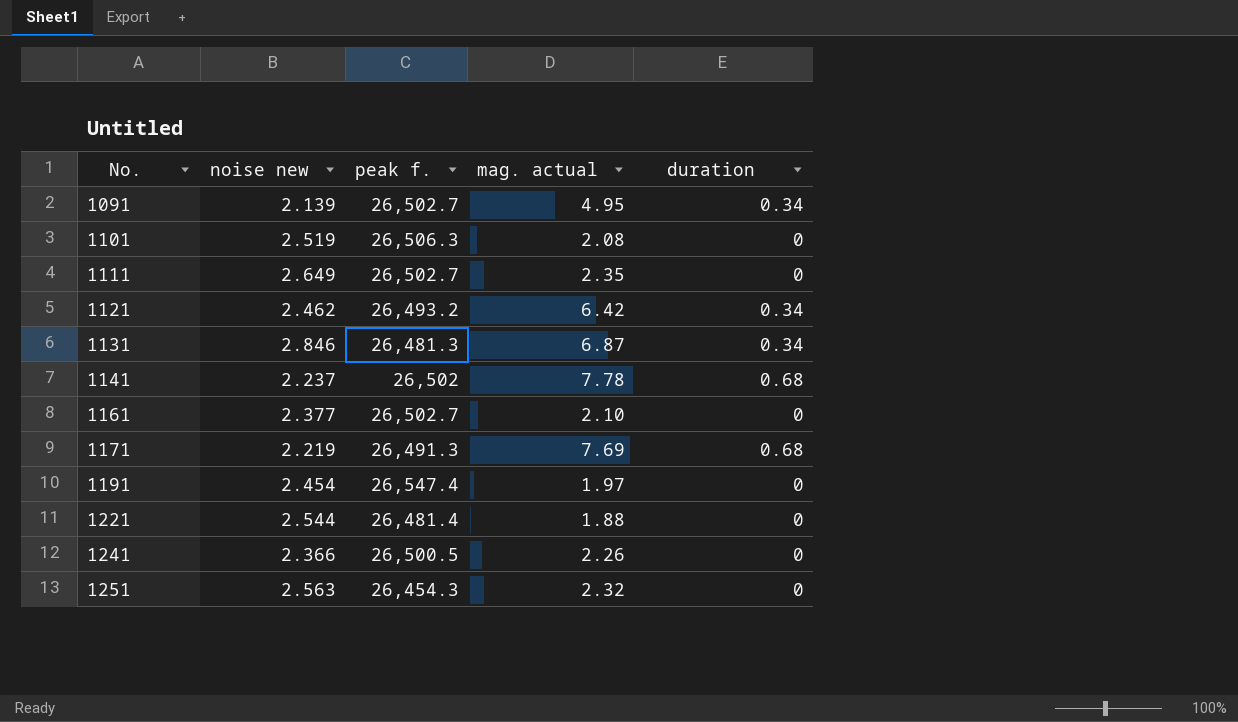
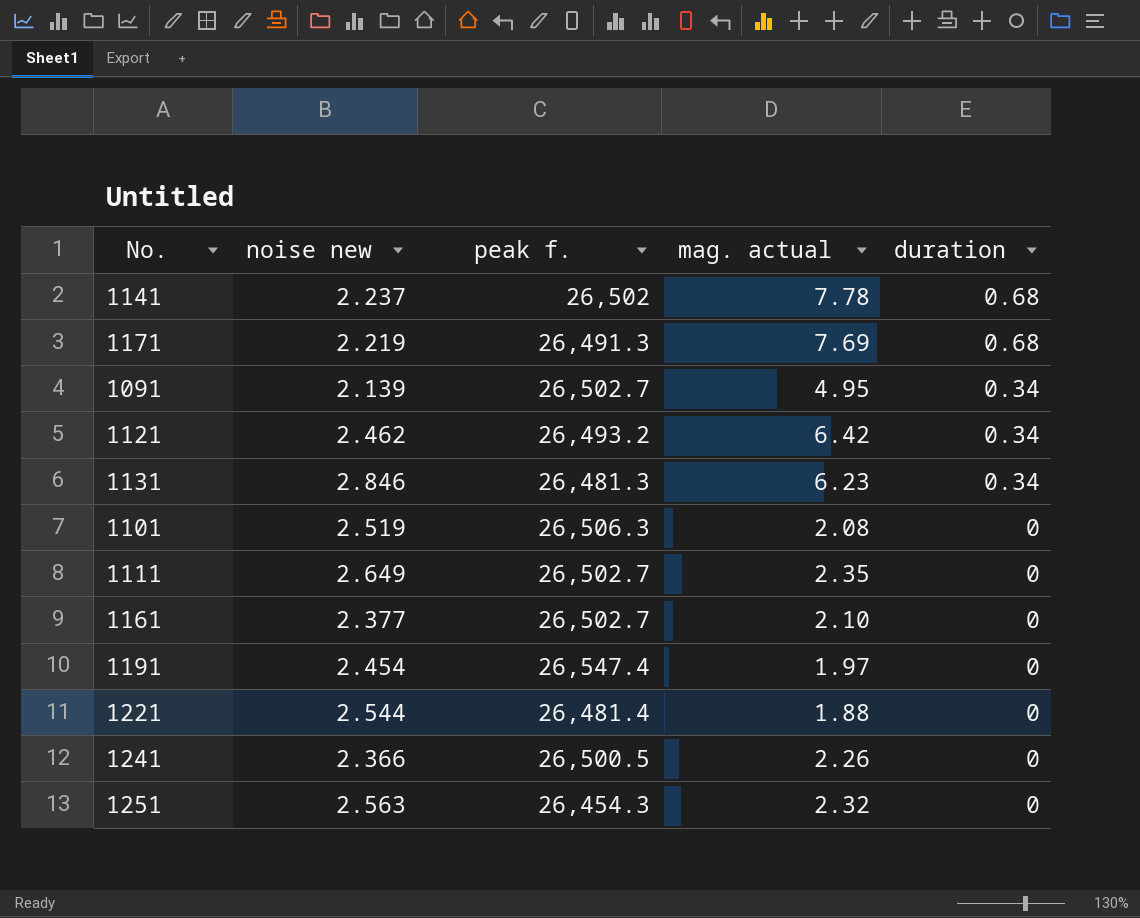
row order: No. ascending -> duration descending
1131 | mag. actual: 6.87 -> 6.23

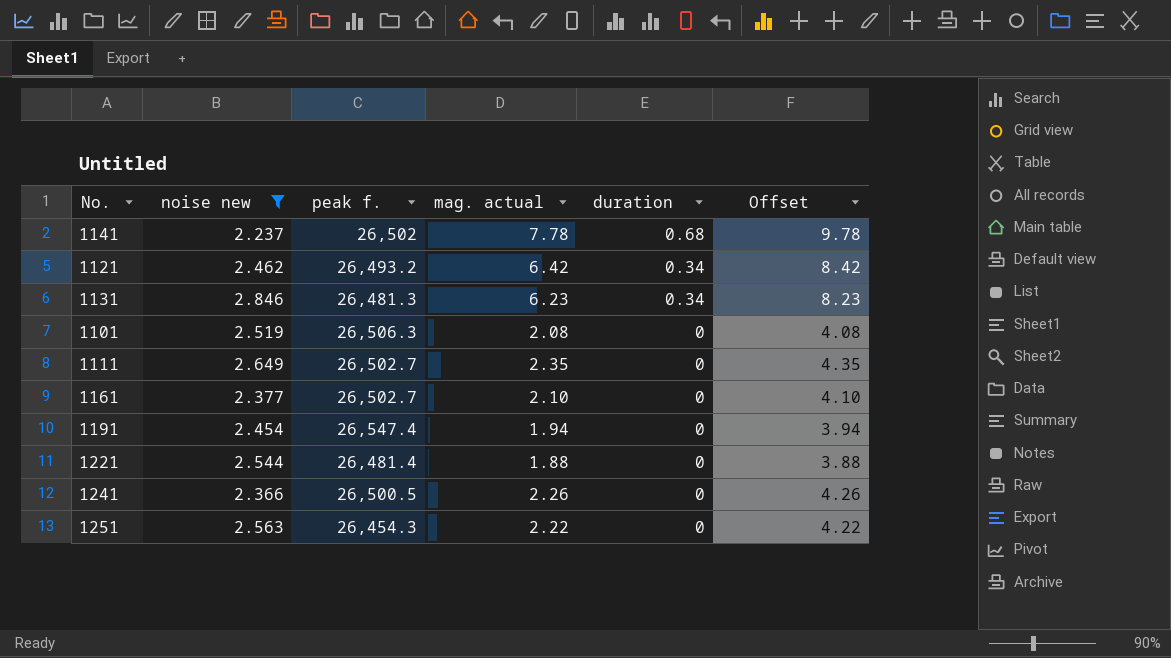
filter: none -> noise new >= 2.237
column Offset | formula: none -> [mag. actual] + 2
1191 | mag. actual: 1.97 -> 1.94
1251 | mag. actual: 2.32 -> 2.22

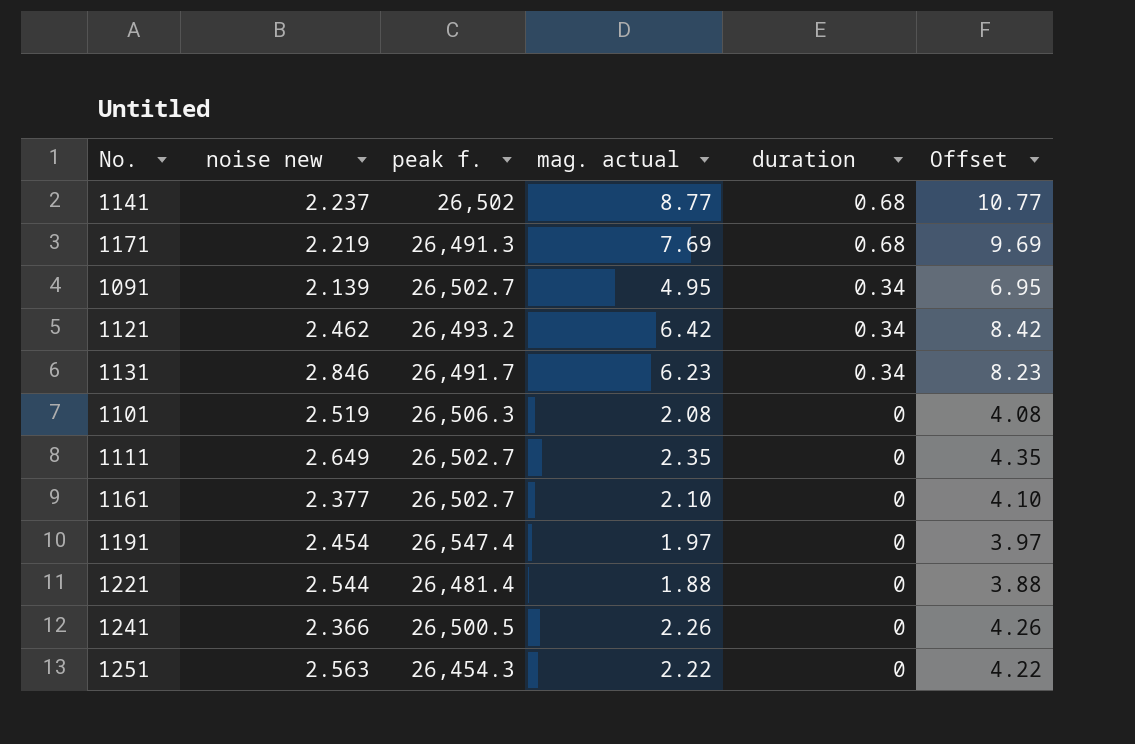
filter: noise new >= 2.237 -> none
1141 | mag. actual: 7.78 -> 8.77
1141 | Offset: 9.78 -> 10.77
1131 | peak f.: 26,481.3 -> 26,491.7
1191 | mag. actual: 1.94 -> 1.97
1191 | Offset: 3.94 -> 3.97

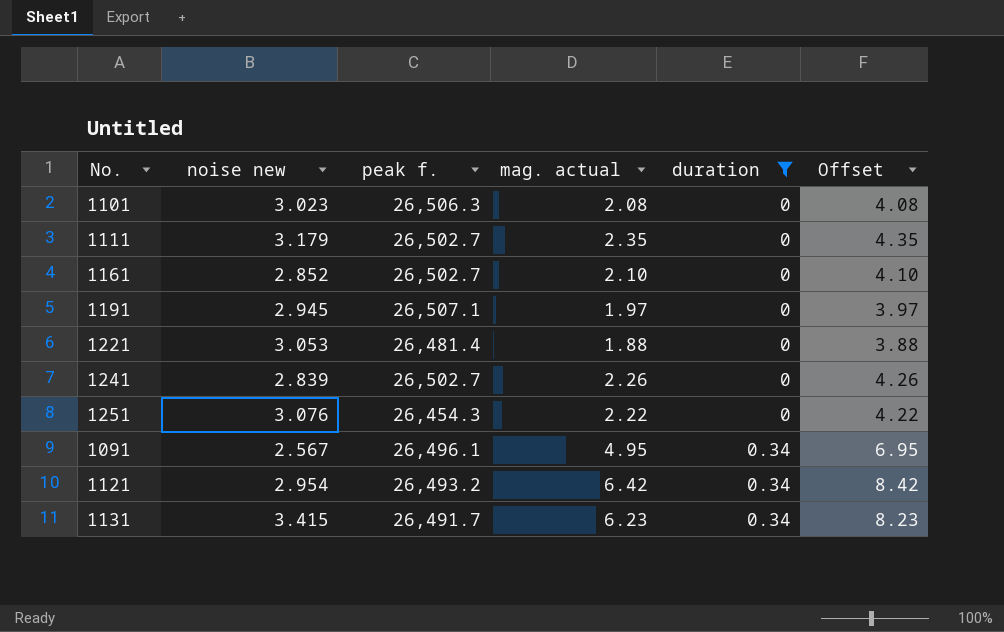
filter: none -> duration != 0.68
row order: duration descending -> duration ascending
1101 | noise new: 2.519 -> 3.023
1111 | noise new: 2.649 -> 3.179
1161 | noise new: 2.377 -> 2.852
1191 | noise new: 2.454 -> 2.945
1191 | peak f.: 26,547.4 -> 26,507.1
1221 | noise new: 2.544 -> 3.053
1241 | noise new: 2.366 -> 2.839
1241 | peak f.: 26,500.5 -> 26,502.7
1251 | noise new: 2.563 -> 3.076
1091 | noise new: 2.139 -> 2.567
1091 | peak f.: 26,502.7 -> 26,496.1
1121 | noise new: 2.462 -> 2.954
1131 | noise new: 2.846 -> 3.415

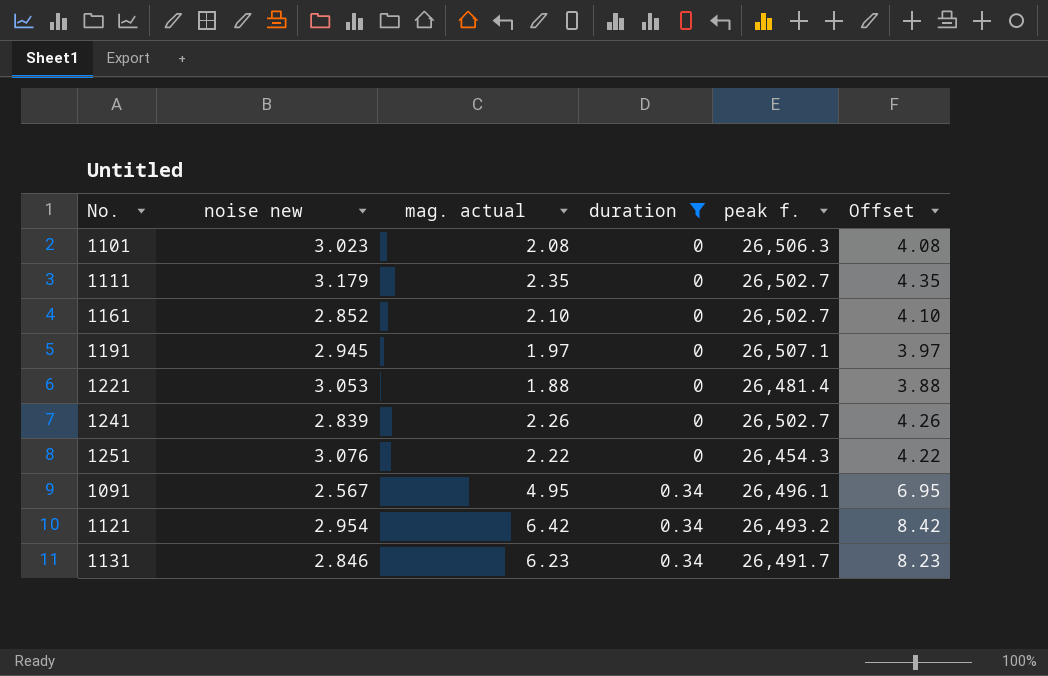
column peak f. | position: 3 -> 5
1131 | noise new: 3.415 -> 2.846

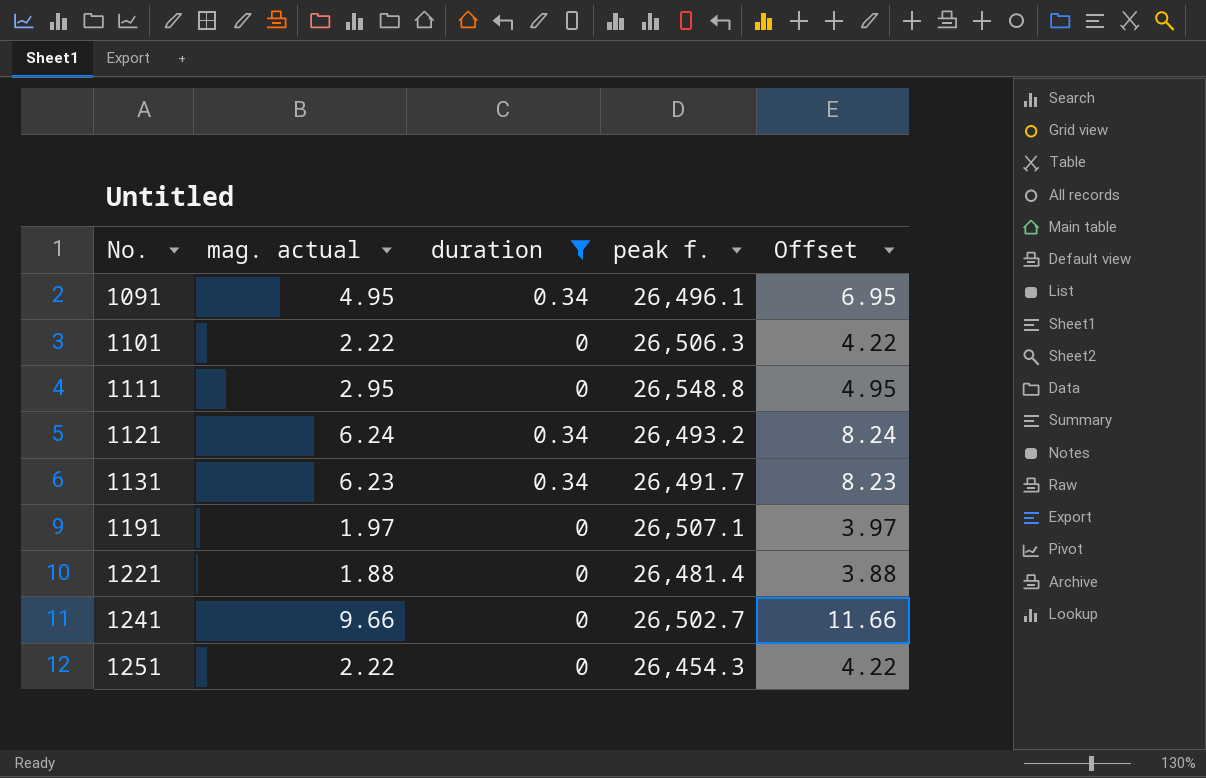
row order: duration ascending -> No. ascending
column noise new | position: 2 -> none
row 1161: 2.852 | 2.10 | 0 | 26,502.7 | 4.10 -> none
1101 | mag. actual: 2.08 -> 2.22
1101 | Offset: 4.08 -> 4.22
1111 | mag. actual: 2.35 -> 2.95
1111 | peak f.: 26,502.7 -> 26,548.8
1111 | Offset: 4.35 -> 4.95
1121 | mag. actual: 6.42 -> 6.24
1121 | Offset: 8.42 -> 8.24
1241 | mag. actual: 2.26 -> 9.66
1241 | Offset: 4.26 -> 11.66

